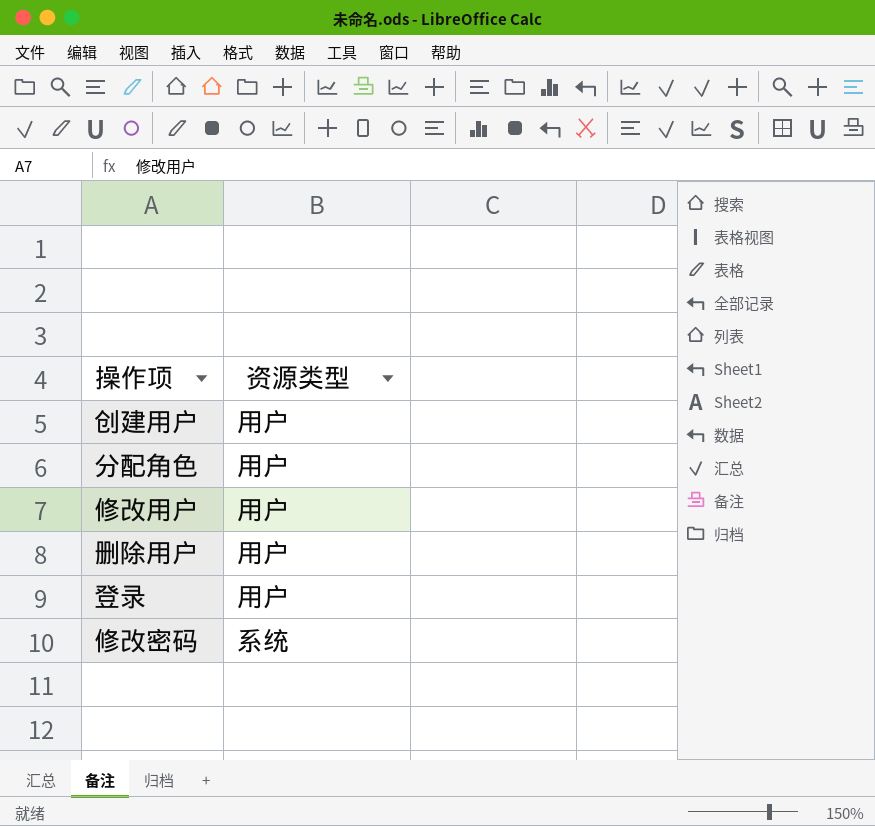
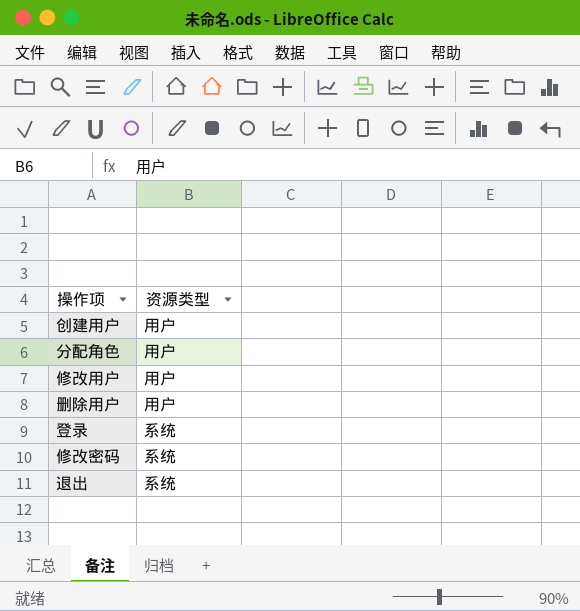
登录 | 资源类型: 用户 -> 系统
row 退出: none -> 系统

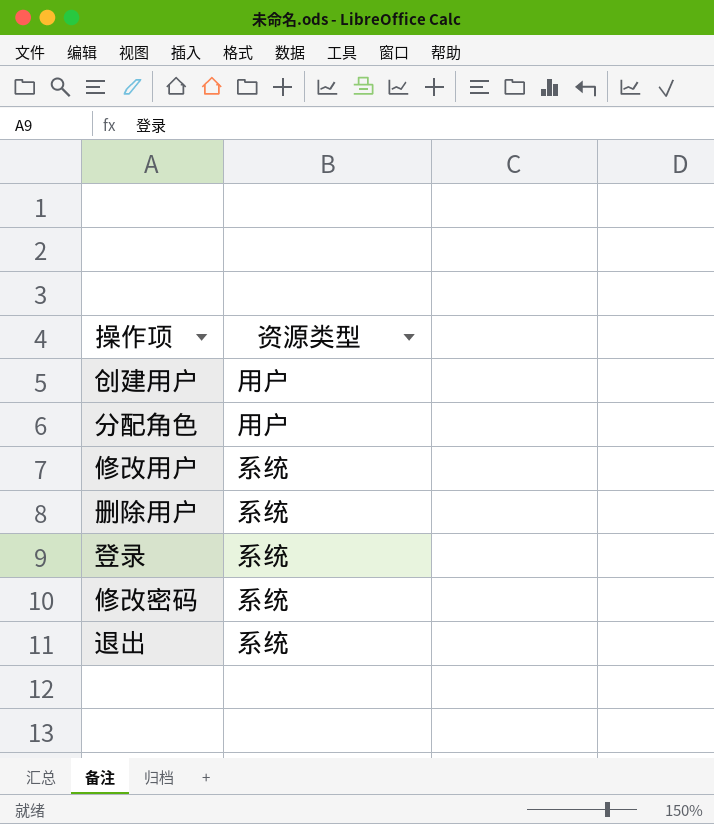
修改用户 | 资源类型: 用户 -> 系统
删除用户 | 资源类型: 用户 -> 系统

